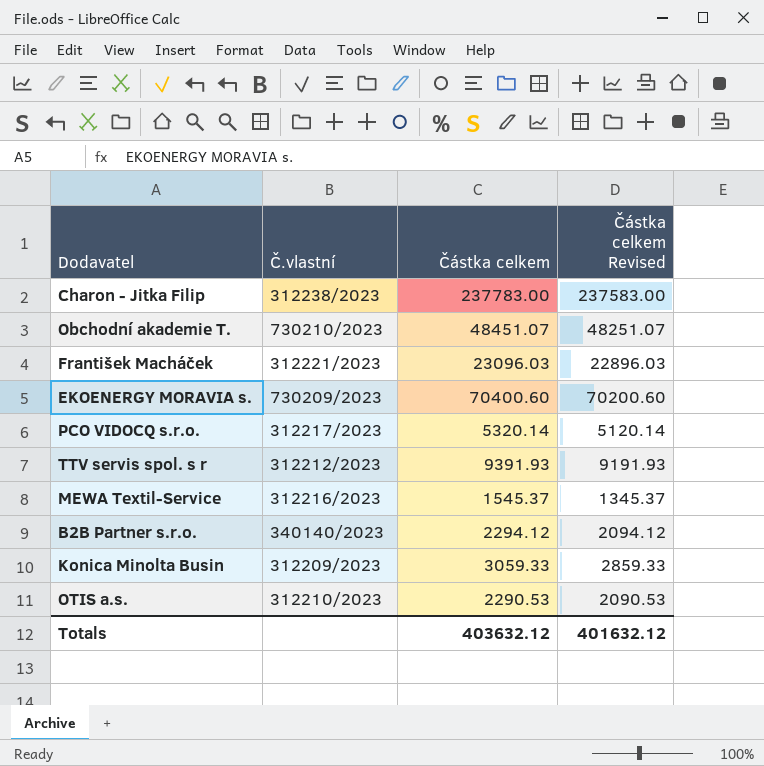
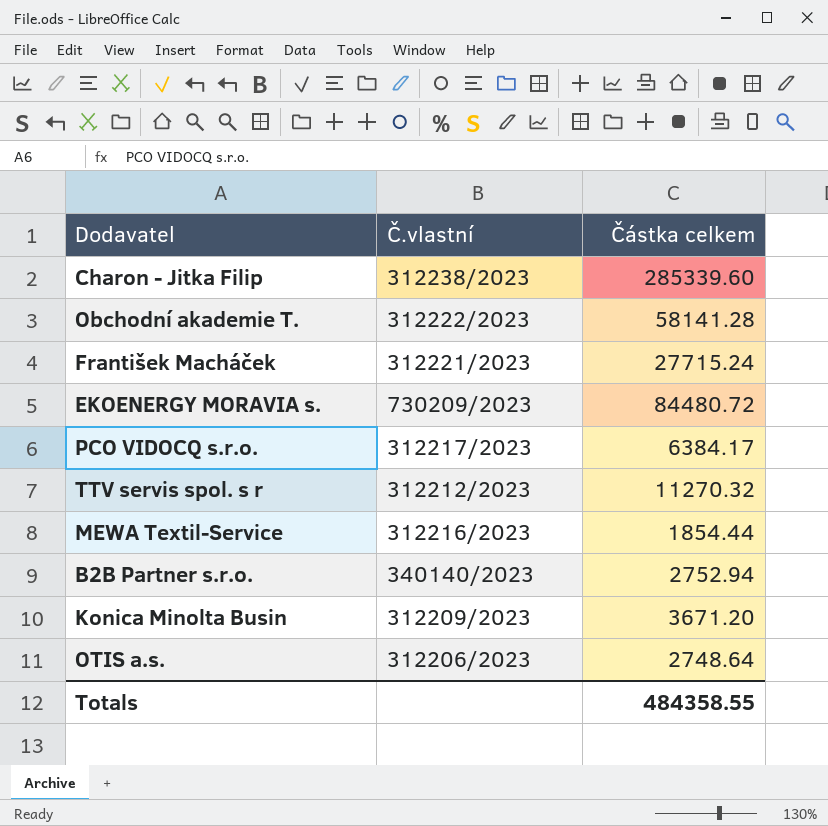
column Částka celkem Revised | formula: [Částka celkem] - 200 -> none
Charon - Jitka Filip | Částka celkem: 237783.00 -> 285339.60
Obchodní akademie T. | Č.vlastní: 730210/2023 -> 312222/2023
Obchodní akademie T. | Částka celkem: 48451.07 -> 58141.28
František Macháček | Částka celkem: 23096.03 -> 27715.24
EKOENERGY MORAVIA s. | Částka celkem: 70400.60 -> 84480.72
PCO VIDOCQ s.r.o. | Částka celkem: 5320.14 -> 6384.17
TTV servis spol. s r | Částka celkem: 9391.93 -> 11270.32
MEWA Textil-Service | Částka celkem: 1545.37 -> 1854.44
B2B Partner s.r.o. | Částka celkem: 2294.12 -> 2752.94
Konica Minolta Busin | Částka celkem: 3059.33 -> 3671.20
OTIS a.s. | Č.vlastní: 312210/2023 -> 312206/2023
OTIS a.s. | Částka celkem: 2290.53 -> 2748.64
Totals | Částka celkem: 403632.12 -> 484358.55

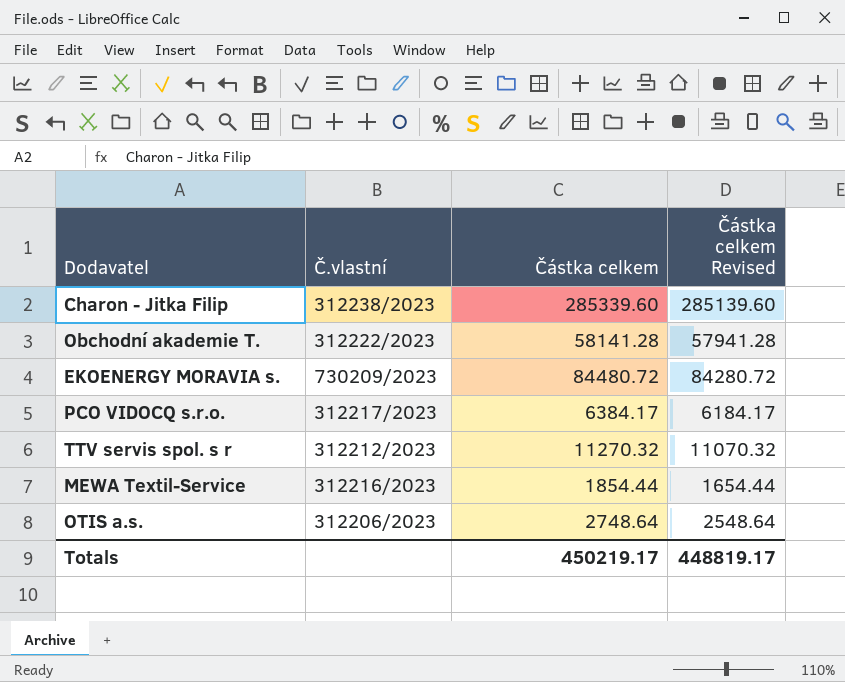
column Částka celkem Revised | formula: none -> [Částka celkem] - 200
row František Macháček: 312221/2023 | 27715.24 -> none
row B2B Partner s.r.o.: 340140/2023 | 2752.94 -> none
row Konica Minolta Busin: 312209/2023 | 3671.20 -> none
Totals | Částka celkem: 484358.55 -> 450219.17

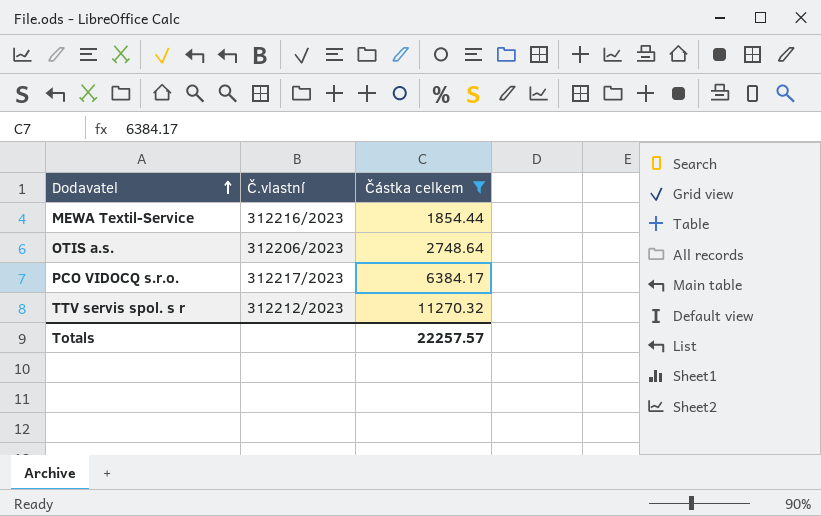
filter: none -> Částka celkem <= 11270.32
row order: none -> Dodavatel ascending
column Částka celkem Revised | formula: [Částka celkem] - 200 -> none
Totals | Částka celkem: 450219.17 -> 22257.57

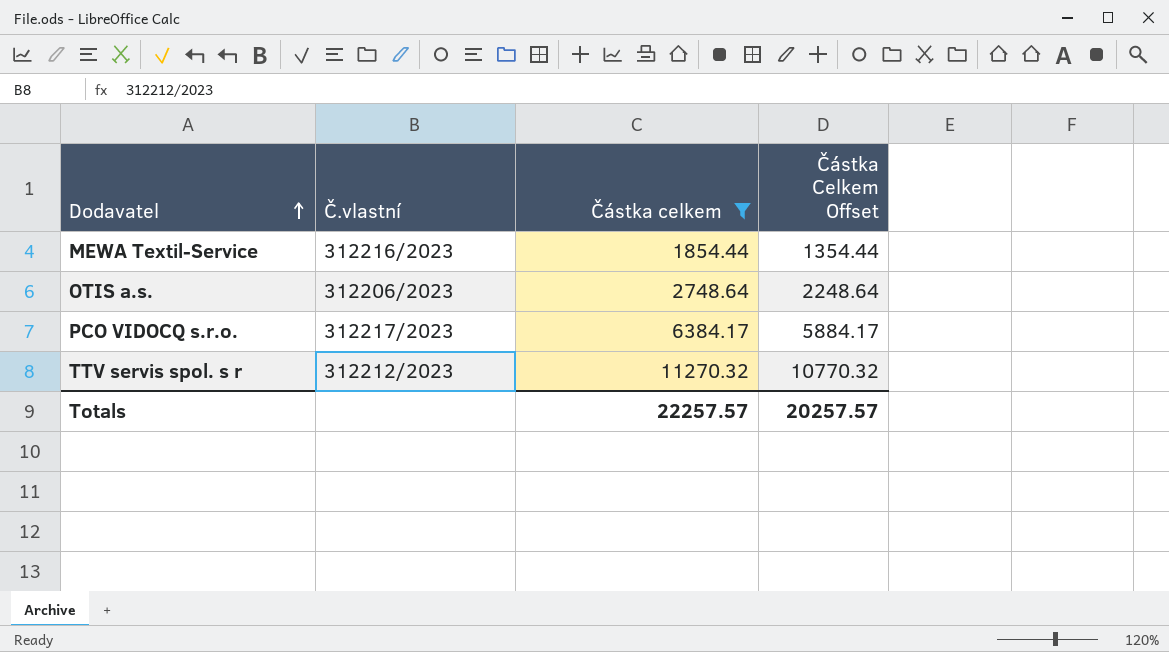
column Částka Celkem Offset | formula: none -> [Částka celkem] - 500

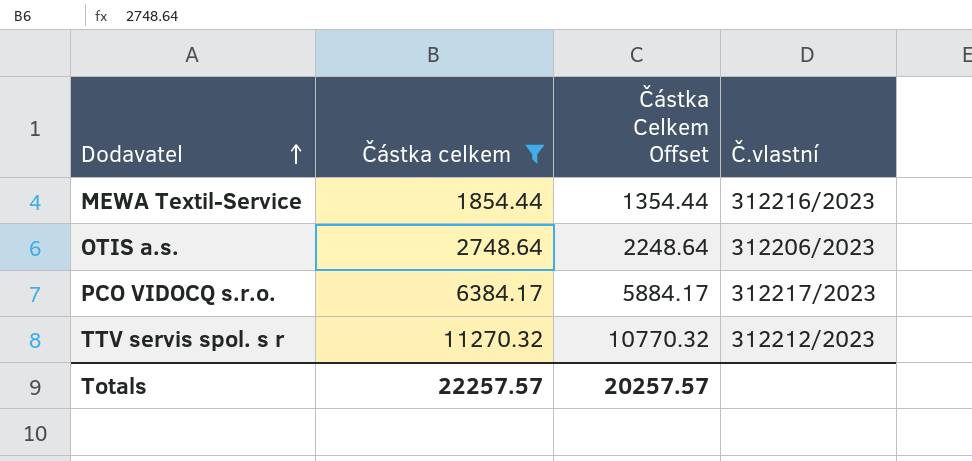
column Č.vlastní | position: 2 -> 4

